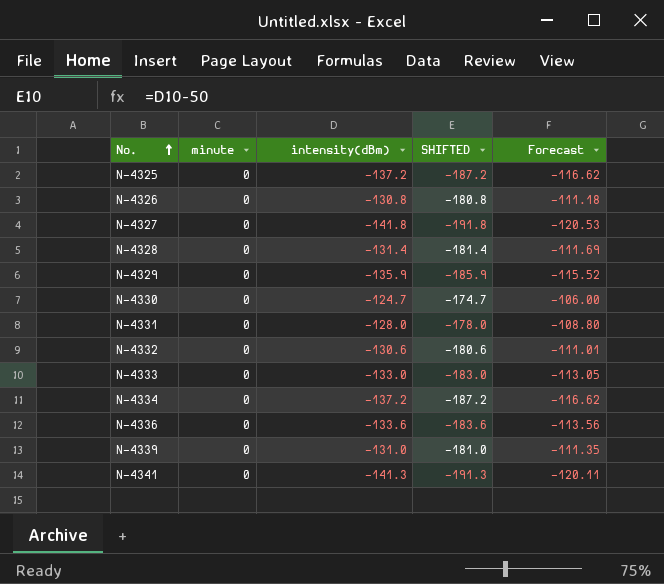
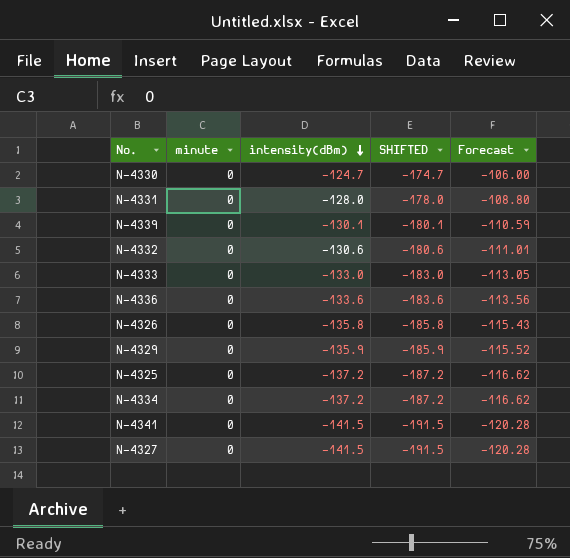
row order: No. ascending -> intensity(dBm) descending
row N-4328: 0 | -131.4 | -181.4 | -111.69 -> none
N-4339 | intensity(dBm): -131.0 -> -130.1
N-4339 | SHIFTED: -181.0 -> -180.1
N-4339 | Forecast: -111.35 -> -110.59
N-4326 | intensity(dBm): -130.8 -> -135.8
N-4326 | SHIFTED: -180.8 -> -185.8
N-4326 | Forecast: -111.18 -> -115.43
N-4341 | intensity(dBm): -141.3 -> -141.5
N-4341 | SHIFTED: -191.3 -> -191.5
N-4341 | Forecast: -120.11 -> -120.28
N-4327 | intensity(dBm): -141.8 -> -141.5
N-4327 | SHIFTED: -191.8 -> -191.5
N-4327 | Forecast: -120.53 -> -120.28

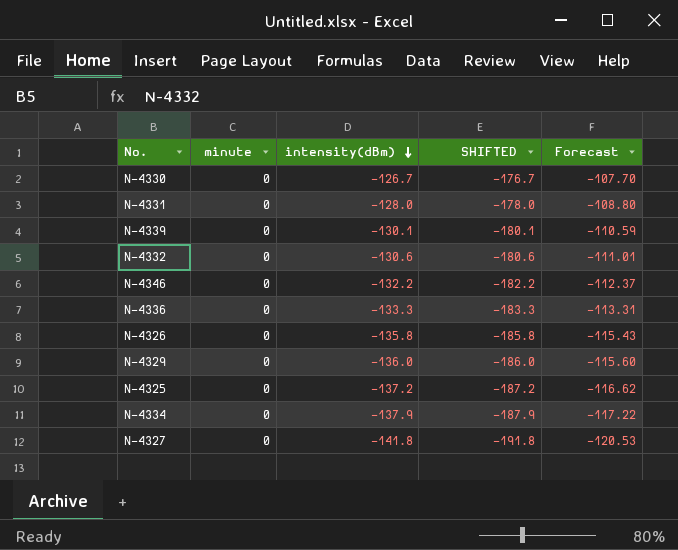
row N-4333: 0 | -133.0 | -183.0 | -113.05 -> none
row N-4341: 0 | -141.5 | -191.5 | -120.28 -> none
N-4330 | intensity(dBm): -124.7 -> -126.7
N-4330 | SHIFTED: -174.7 -> -176.7
N-4330 | Forecast: -106.00 -> -107.70
row N-4346: none -> 0 | -132.2 | -182.2 | -112.37
N-4336 | intensity(dBm): -133.6 -> -133.3
N-4336 | SHIFTED: -183.6 -> -183.3
N-4336 | Forecast: -113.56 -> -113.31
N-4329 | intensity(dBm): -135.9 -> -136.0
N-4329 | SHIFTED: -185.9 -> -186.0
N-4329 | Forecast: -115.52 -> -115.60
N-4334 | intensity(dBm): -137.2 -> -137.9
N-4334 | SHIFTED: -187.2 -> -187.9
N-4334 | Forecast: -116.62 -> -117.22
N-4327 | intensity(dBm): -141.5 -> -141.8
N-4327 | SHIFTED: -191.5 -> -191.8
N-4327 | Forecast: -120.28 -> -120.53

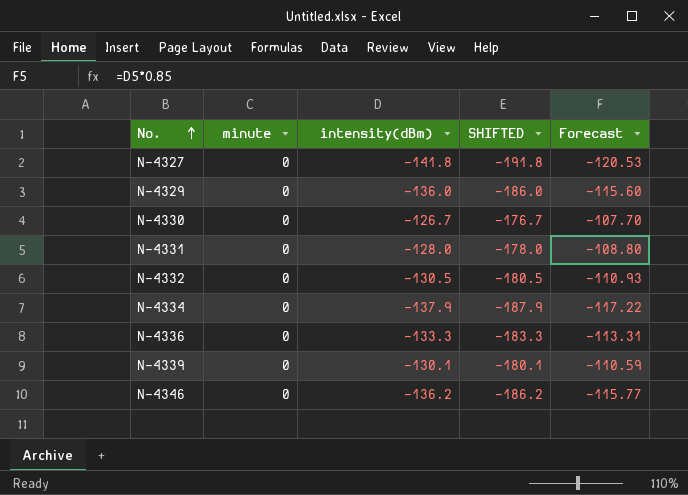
row order: intensity(dBm) descending -> No. ascending
row N-4326: 0 | -135.8 | -185.8 | -115.43 -> none
row N-4325: 0 | -137.2 | -187.2 | -116.62 -> none
N-4332 | intensity(dBm): -130.6 -> -130.5
N-4332 | SHIFTED: -180.6 -> -180.5
N-4332 | Forecast: -111.01 -> -110.93
N-4346 | intensity(dBm): -132.2 -> -136.2
N-4346 | SHIFTED: -182.2 -> -186.2
N-4346 | Forecast: -112.37 -> -115.77

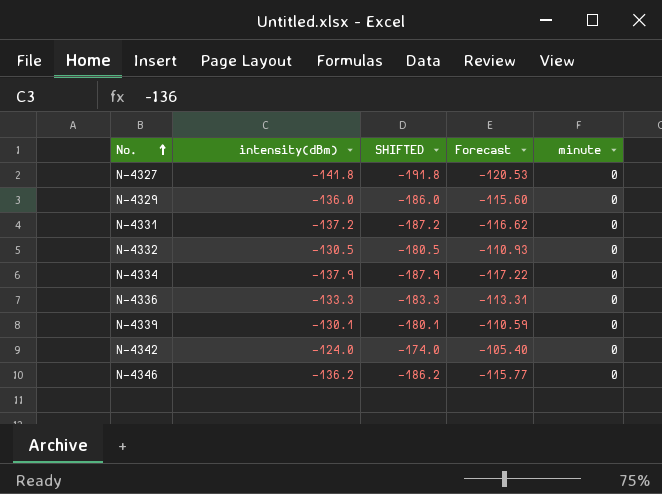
column minute | position: 2 -> 5
row N-4330: 0 | -126.7 | -176.7 | -107.70 -> none
N-4331 | intensity(dBm): -128.0 -> -137.2
N-4331 | SHIFTED: -178.0 -> -187.2
N-4331 | Forecast: -108.80 -> -116.62
row N-4342: none -> -124.0 | -174.0 | -105.40 | 0

